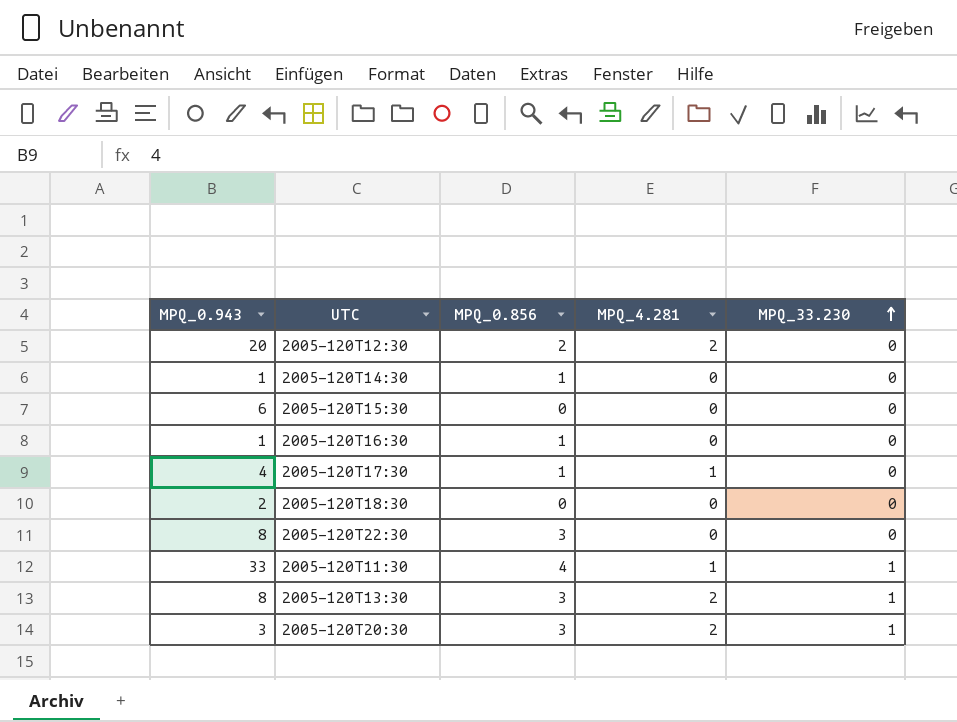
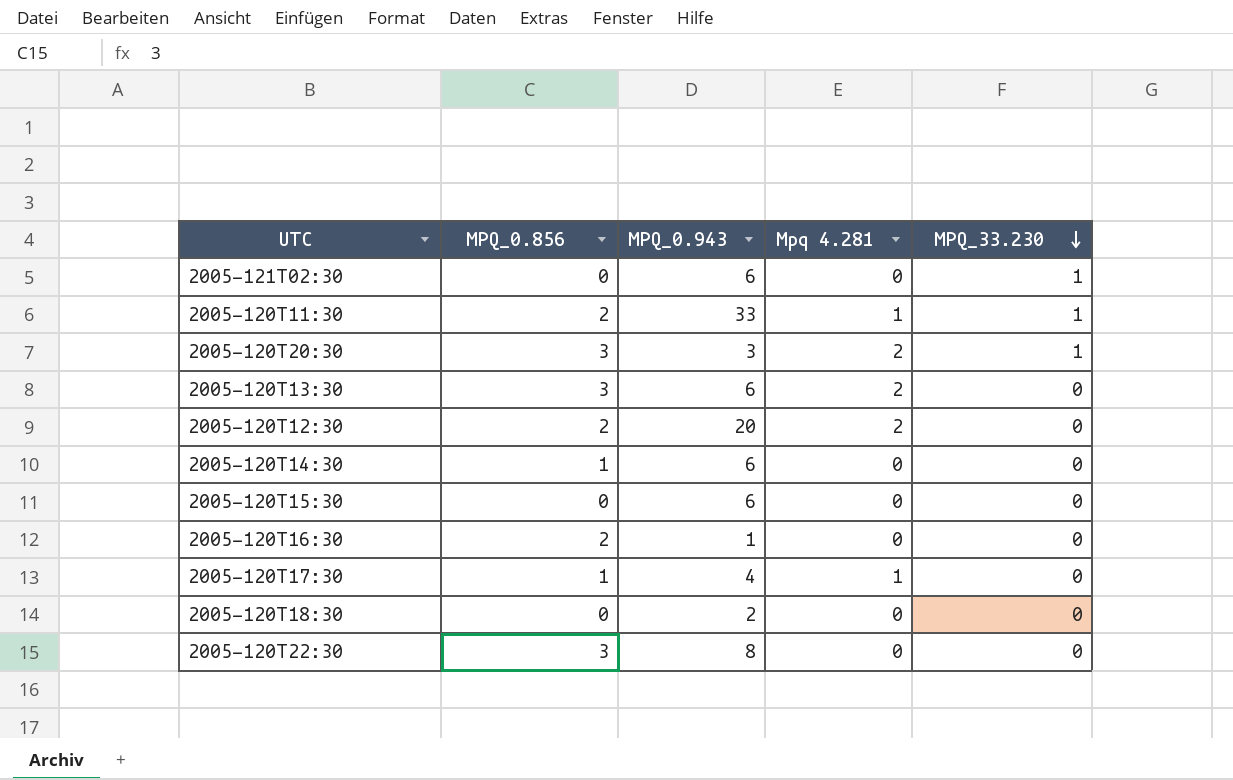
row order: MPQ_33.230 ascending -> MPQ_33.230 descending
column MPQ_0.943 | position: 1 -> 3
column name: MPQ_4.281 -> Mpq 4.281
row 2005-121T02:30: none -> 0 | 6 | 0 | 1
2005-120T11:30 | MPQ_0.856: 4 -> 2
2005-120T13:30 | MPQ_0.943: 8 -> 6
2005-120T13:30 | MPQ_33.230: 1 -> 0
2005-120T14:30 | MPQ_0.943: 1 -> 6
2005-120T16:30 | MPQ_0.856: 1 -> 2

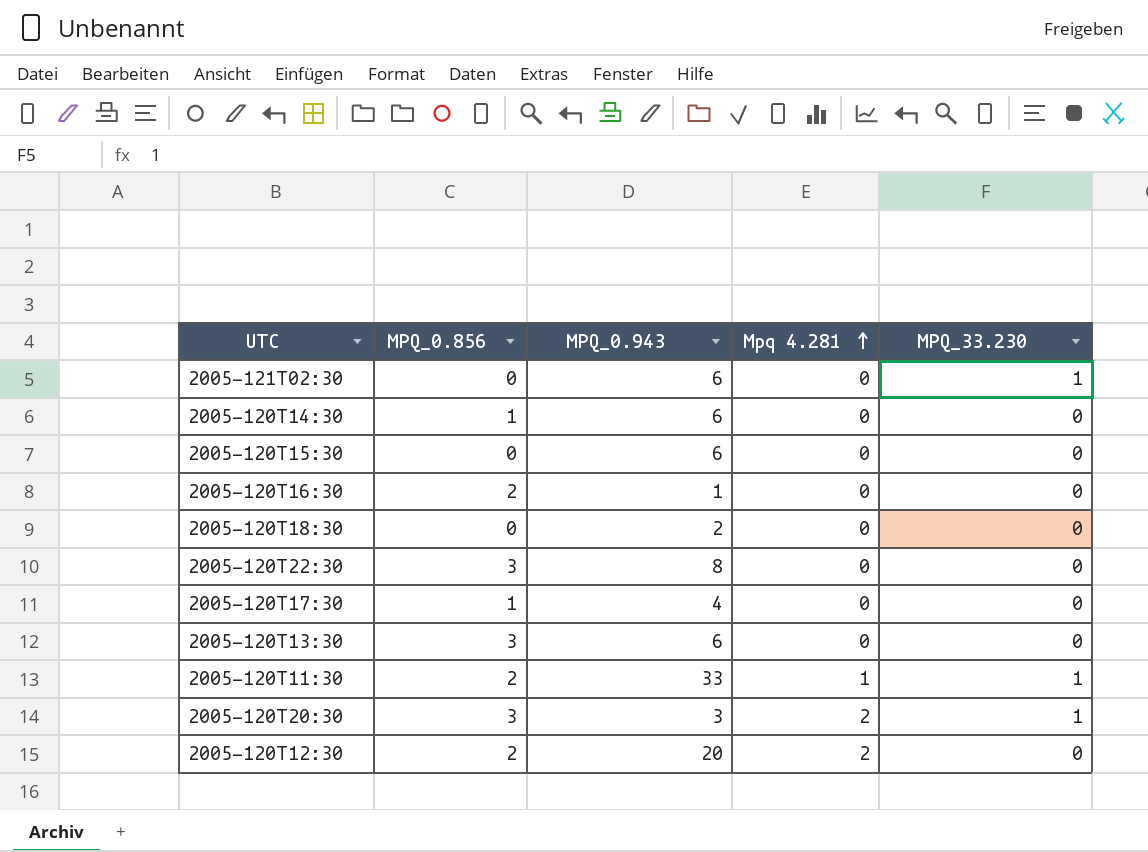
row order: MPQ_33.230 descending -> Mpq 4.281 ascending
2005-120T17:30 | Mpq 4.281: 1 -> 0
2005-120T13:30 | Mpq 4.281: 2 -> 0

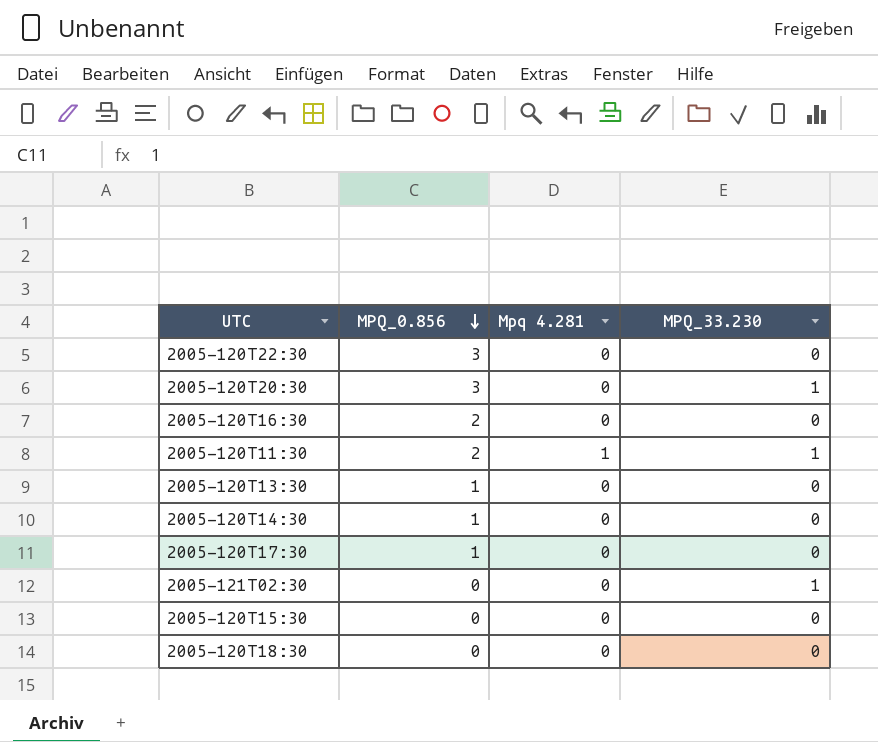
row order: Mpq 4.281 ascending -> MPQ_0.856 descending
column MPQ_0.943 | position: 3 -> none
row 2005-120T12:30: 2 | 20 | 2 | 0 -> none
2005-120T20:30 | Mpq 4.281: 2 -> 0
2005-120T13:30 | MPQ_0.856: 3 -> 1

